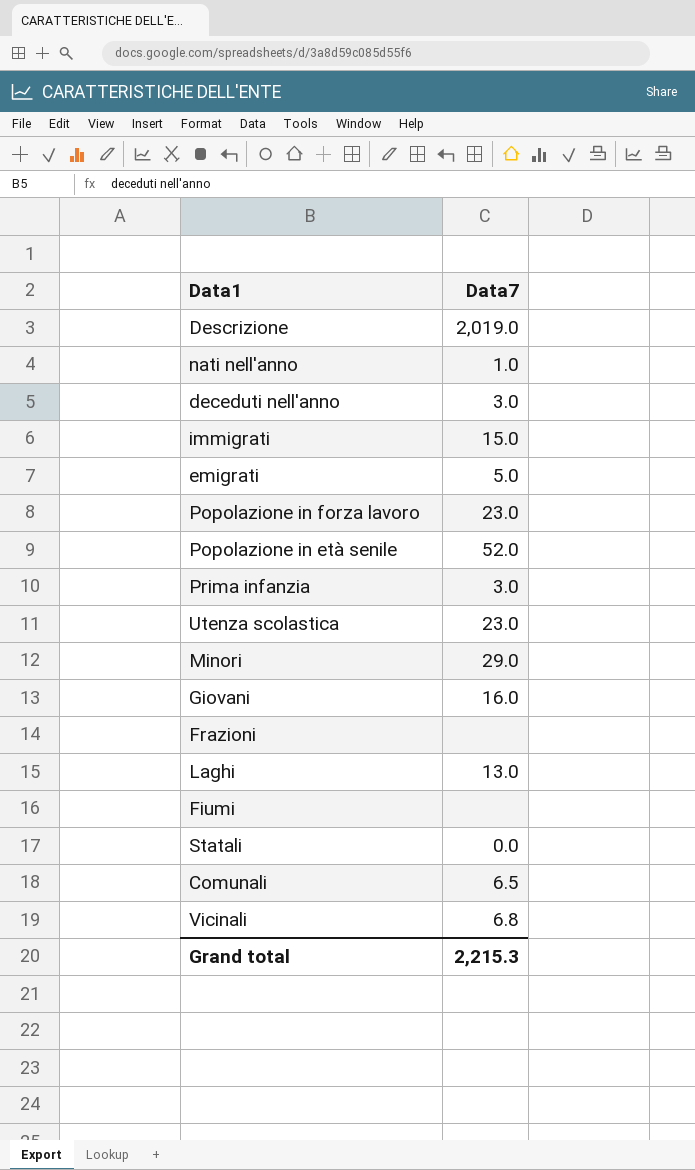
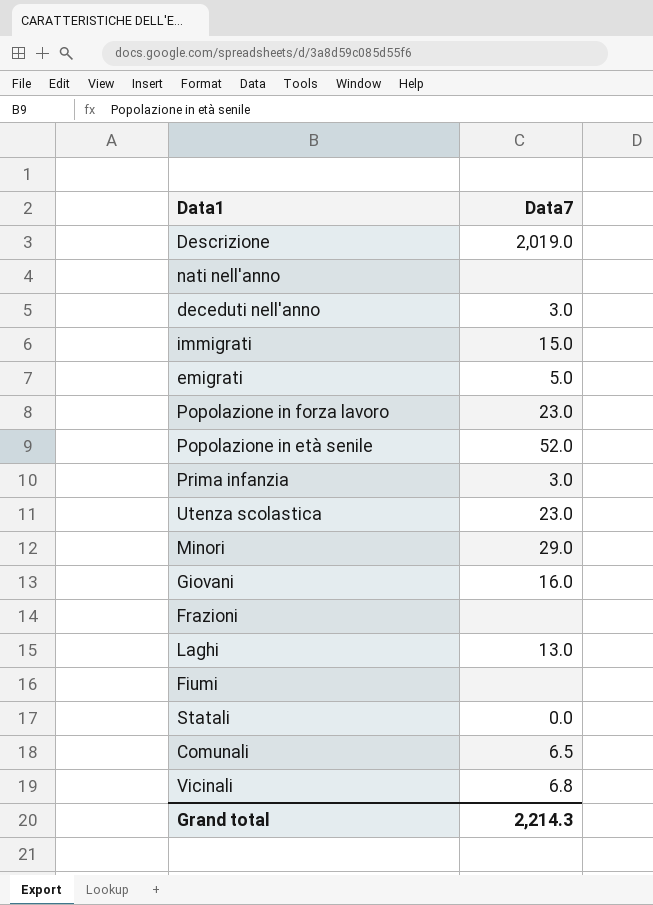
nati nell'anno | Data7: 1.0 -> none
Grand total | Data7: 2,215.3 -> 2,214.3

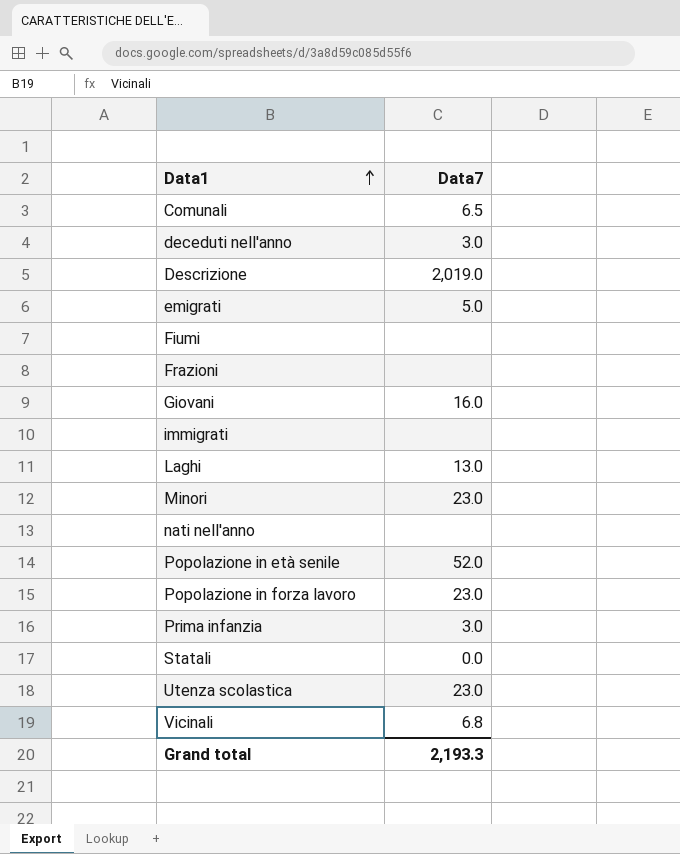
row order: none -> Data1 ascending
immigrati | Data7: 15.0 -> none
Minori | Data7: 29.0 -> 23.0
Grand total | Data7: 2,214.3 -> 2,193.3

